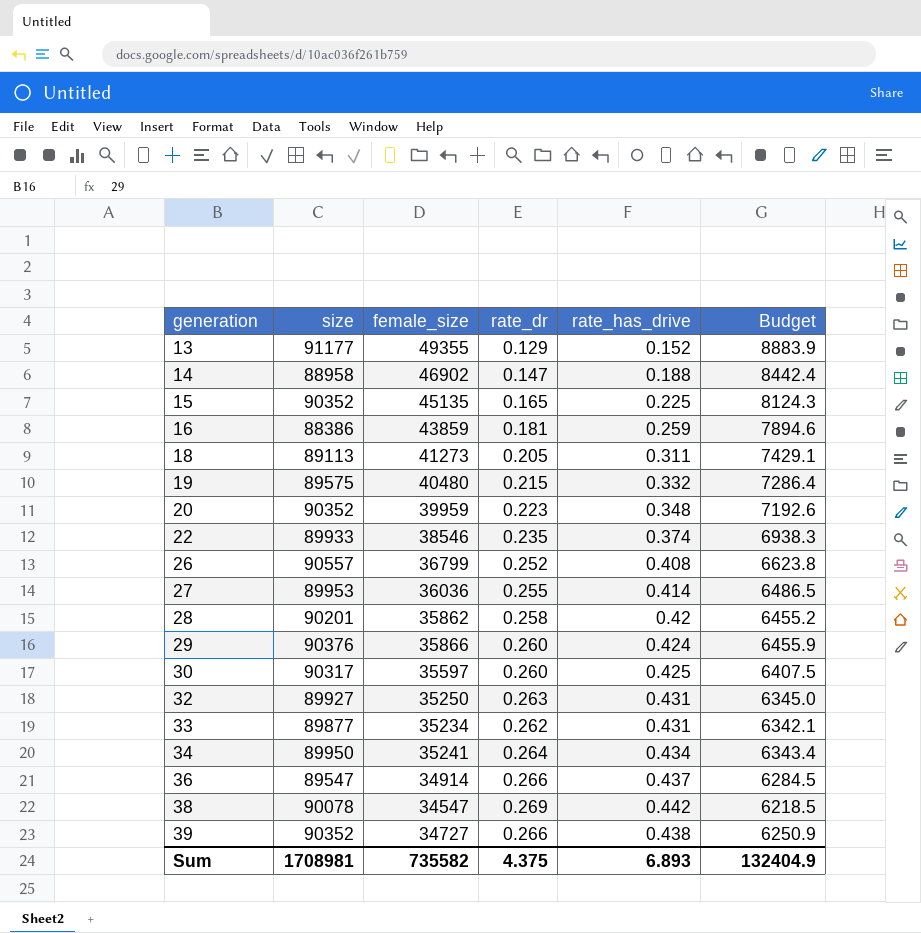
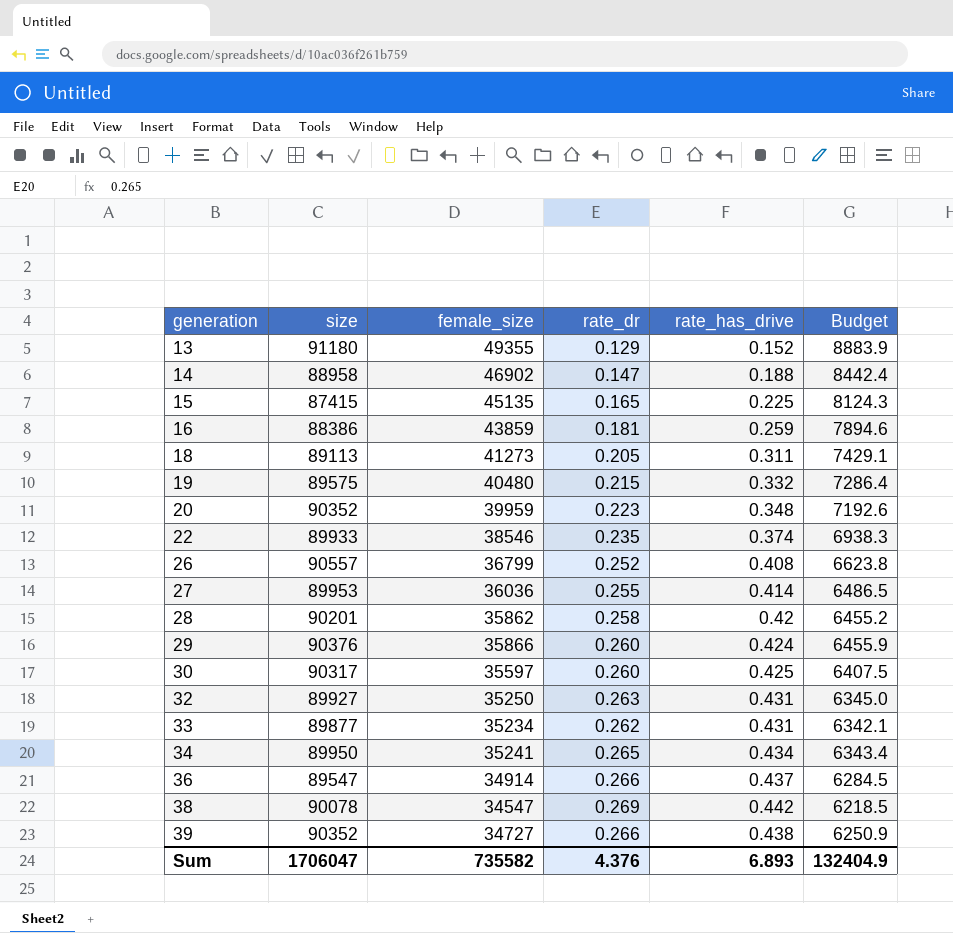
13 | size: 91177 -> 91180
15 | size: 90352 -> 87415
34 | rate_dr: 0.264 -> 0.265
Sum | size: 1708981 -> 1706047
Sum | rate_dr: 4.375 -> 4.376

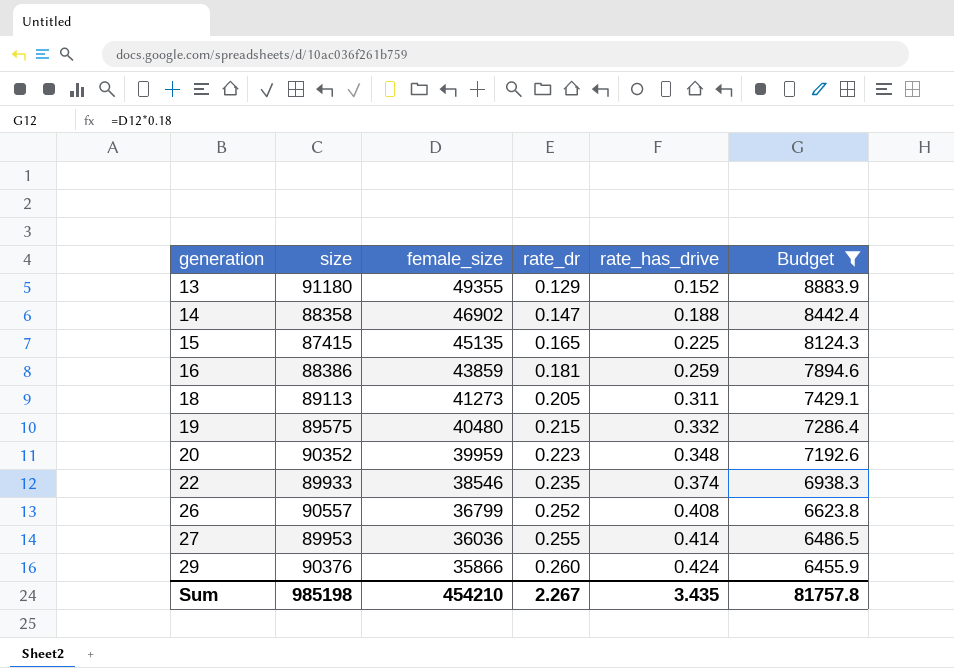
filter: none -> Budget >= 6455.9
14 | size: 88958 -> 88358
Sum | size: 1706047 -> 985198
Sum | female_size: 735582 -> 454210
Sum | rate_dr: 4.376 -> 2.267
Sum | rate_has_drive: 6.893 -> 3.435
Sum | Budget: 132404.9 -> 81757.8

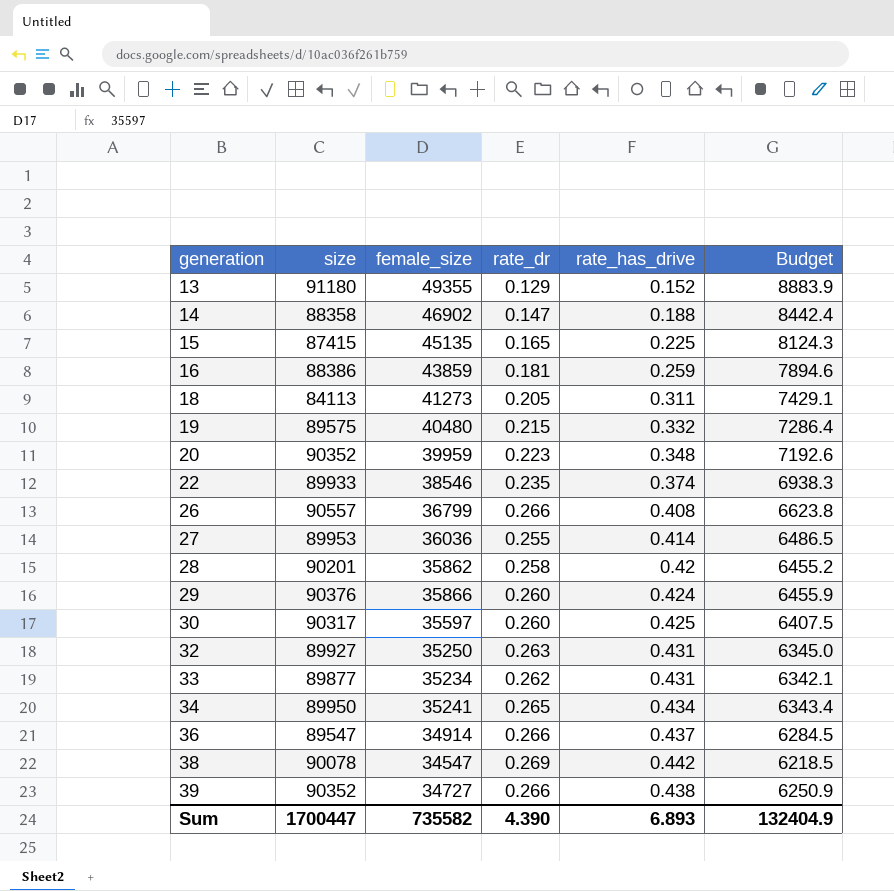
filter: Budget >= 6455.9 -> none
18 | size: 89113 -> 84113
26 | rate_dr: 0.252 -> 0.266
Sum | size: 985198 -> 1700447
Sum | female_size: 454210 -> 735582
Sum | rate_dr: 2.267 -> 4.390
Sum | rate_has_drive: 3.435 -> 6.893
Sum | Budget: 81757.8 -> 132404.9

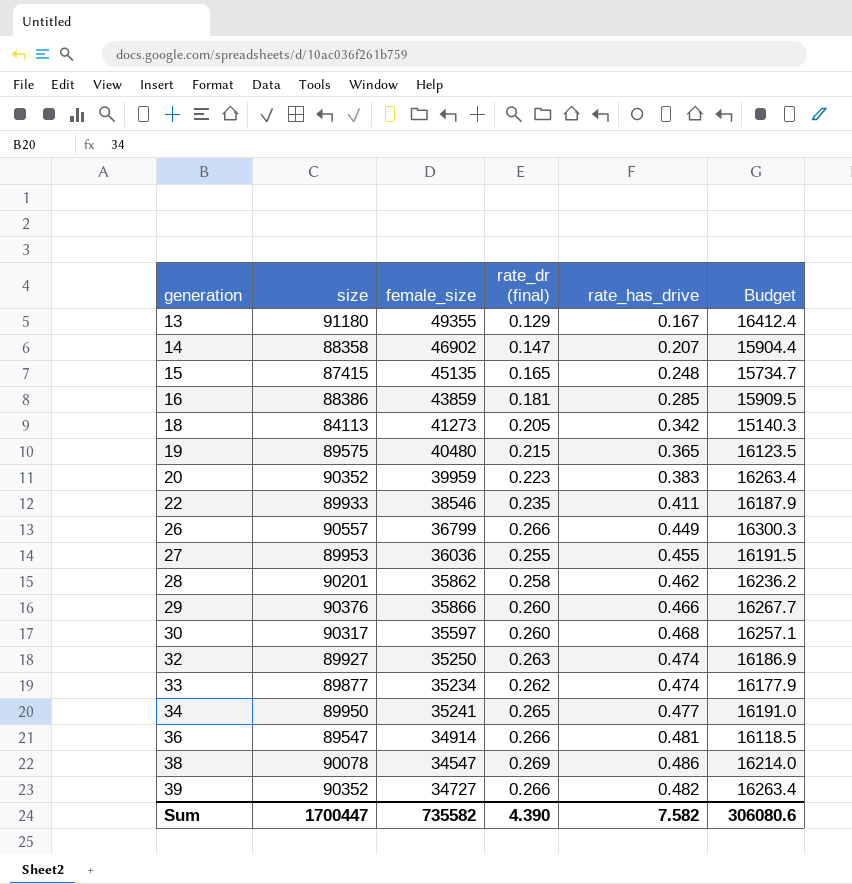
column name: rate_dr -> rate_dr (final)
column Budget | formula: [female_size] * 0.18 -> [size] * 0.18
13 | rate_has_drive: 0.152 -> 0.167
14 | rate_has_drive: 0.188 -> 0.207
15 | rate_has_drive: 0.225 -> 0.248
16 | rate_has_drive: 0.259 -> 0.285
18 | rate_has_drive: 0.311 -> 0.342
19 | rate_has_drive: 0.332 -> 0.365
20 | rate_has_drive: 0.348 -> 0.383
22 | rate_has_drive: 0.374 -> 0.411
26 | rate_has_drive: 0.408 -> 0.449
27 | rate_has_drive: 0.414 -> 0.455
28 | rate_has_drive: 0.42 -> 0.462
29 | rate_has_drive: 0.424 -> 0.466
30 | rate_has_drive: 0.425 -> 0.468
32 | rate_has_drive: 0.431 -> 0.474
33 | rate_has_drive: 0.431 -> 0.474
34 | rate_has_drive: 0.434 -> 0.477
36 | rate_has_drive: 0.437 -> 0.481
38 | rate_has_drive: 0.442 -> 0.486
39 | rate_has_drive: 0.438 -> 0.482
Sum | rate_has_drive: 6.893 -> 7.582
Sum | Budget: 132404.9 -> 306080.6

